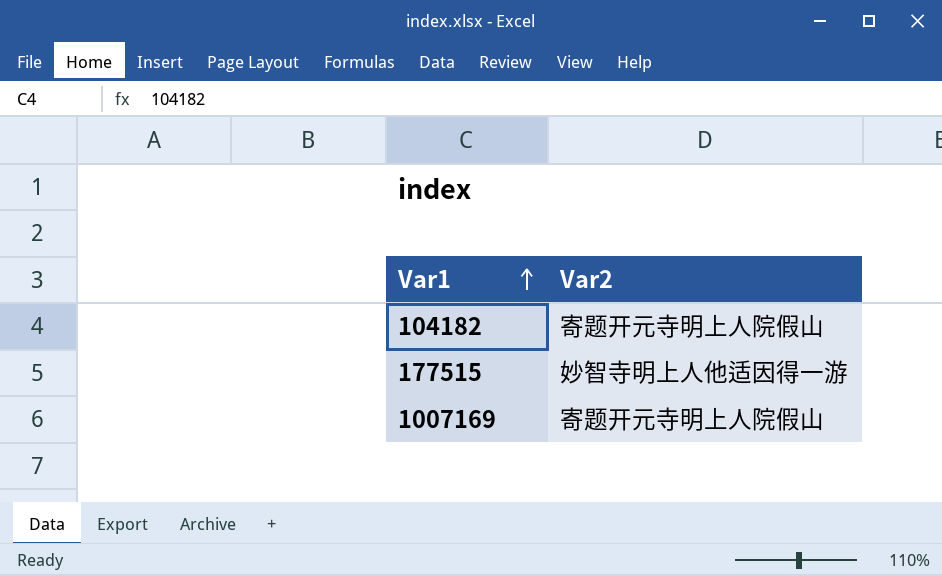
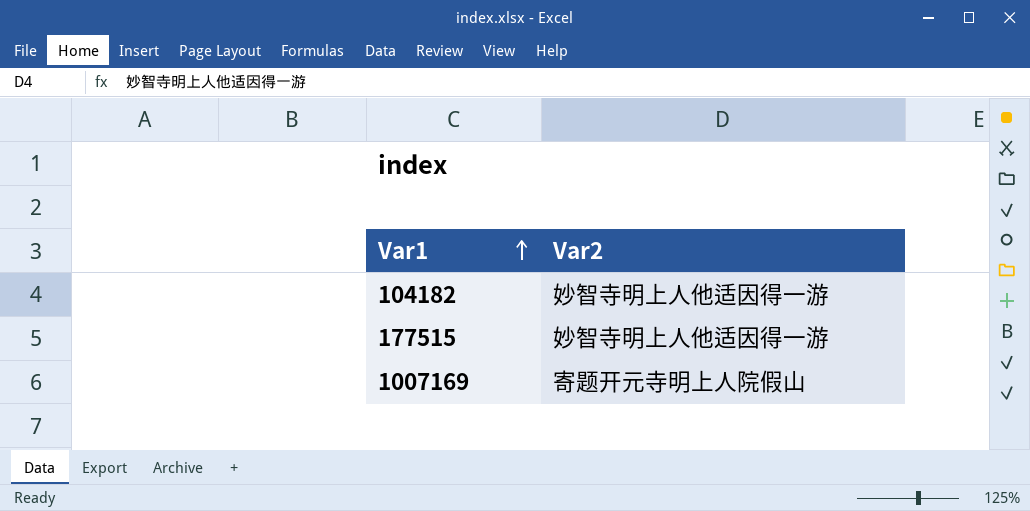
104182 | Var2: 寄题开元寺明上人院假山 -> 妙智寺明上人他适因得一游

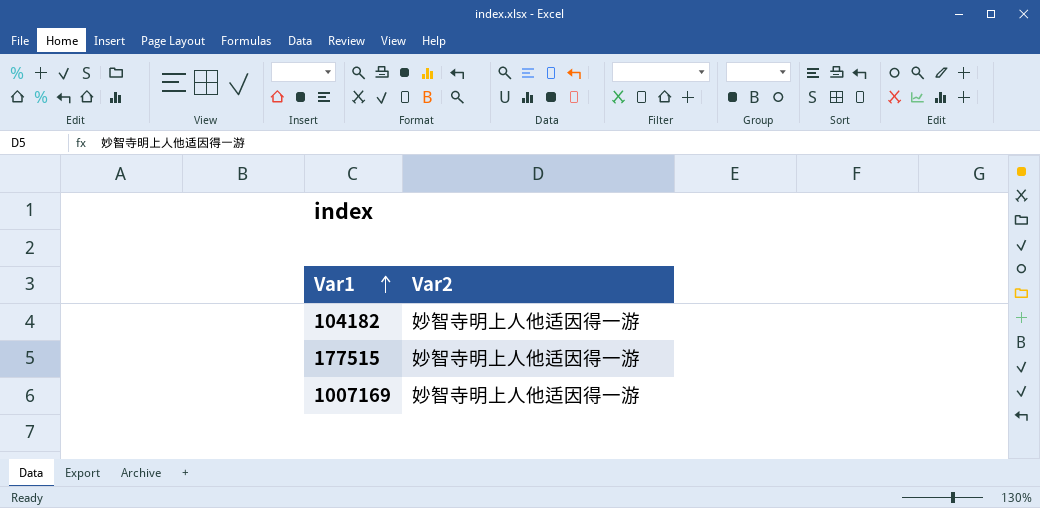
1007169 | Var2: 寄题开元寺明上人院假山 -> 妙智寺明上人他适因得一游

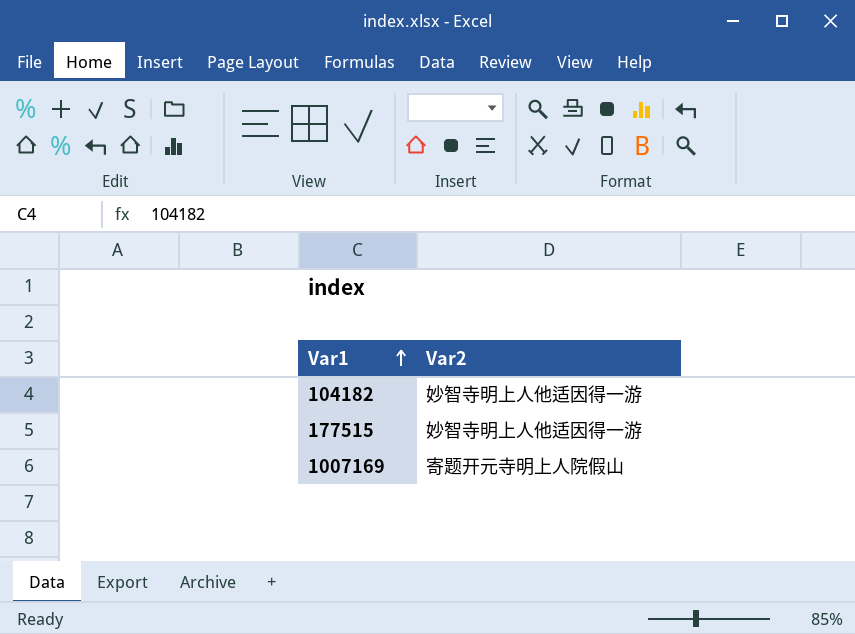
1007169 | Var2: 妙智寺明上人他适因得一游 -> 寄题开元寺明上人院假山

